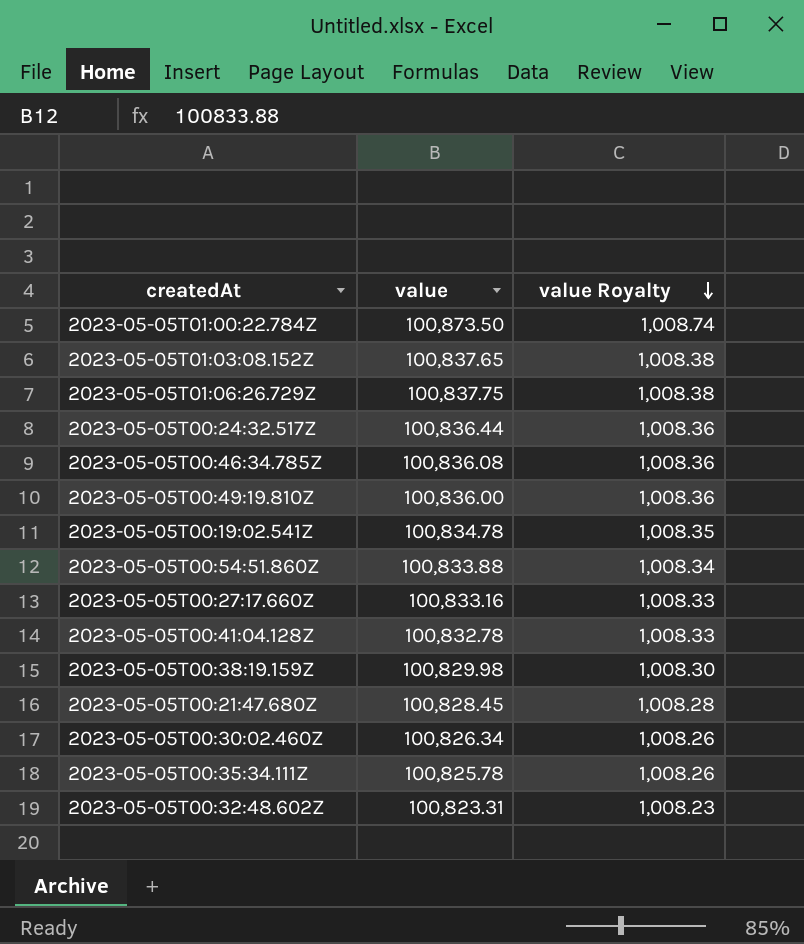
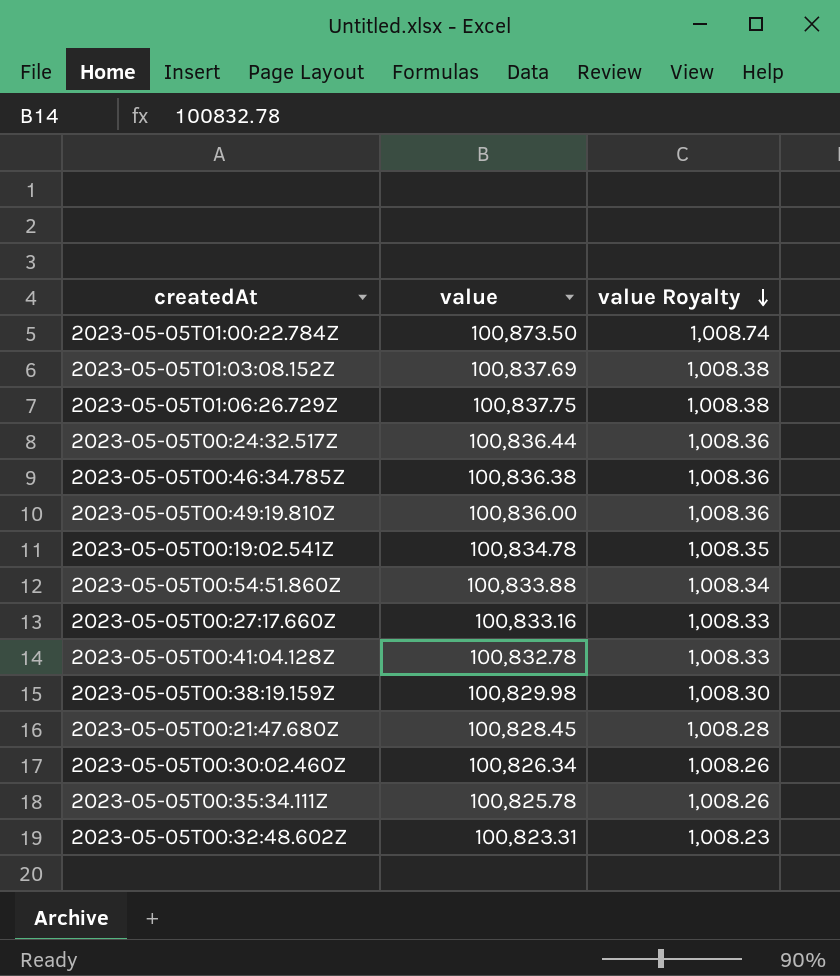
2023-05-05T01:03:08.152Z | value: 100,837.65 -> 100,837.69
2023-05-05T00:46:34.785Z | value: 100,836.08 -> 100,836.38

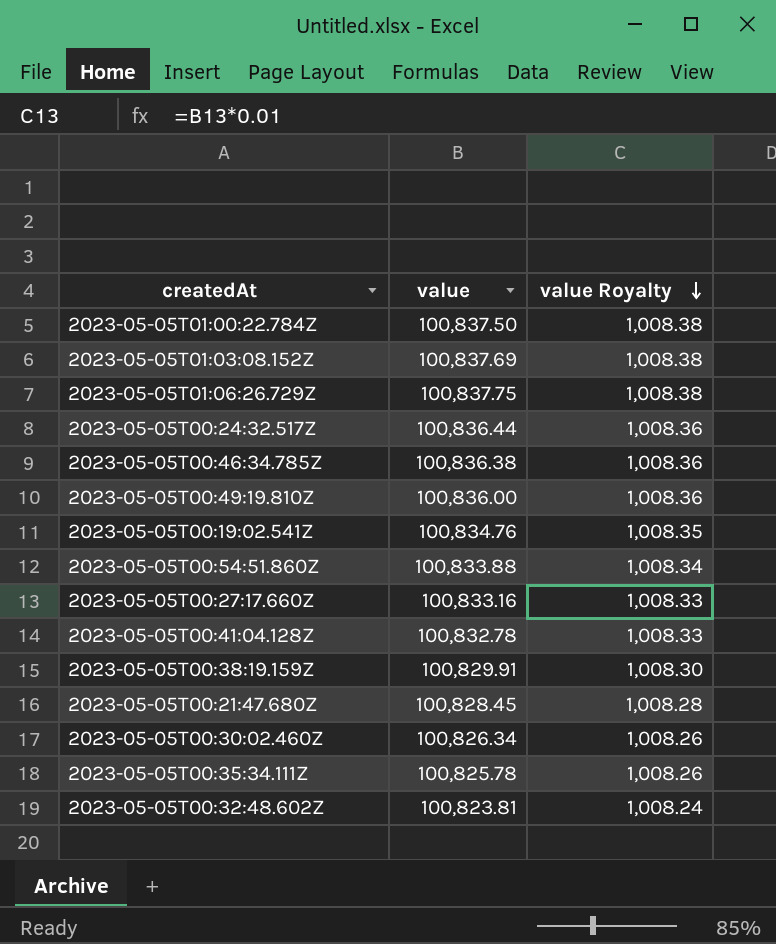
2023-05-05T01:00:22.784Z | value: 100,873.50 -> 100,837.50
2023-05-05T01:00:22.784Z | value Royalty: 1,008.74 -> 1,008.38
2023-05-05T00:19:02.541Z | value: 100,834.78 -> 100,834.76
2023-05-05T00:38:19.159Z | value: 100,829.98 -> 100,829.91
2023-05-05T00:32:48.602Z | value: 100,823.31 -> 100,823.81
2023-05-05T00:32:48.602Z | value Royalty: 1,008.23 -> 1,008.24

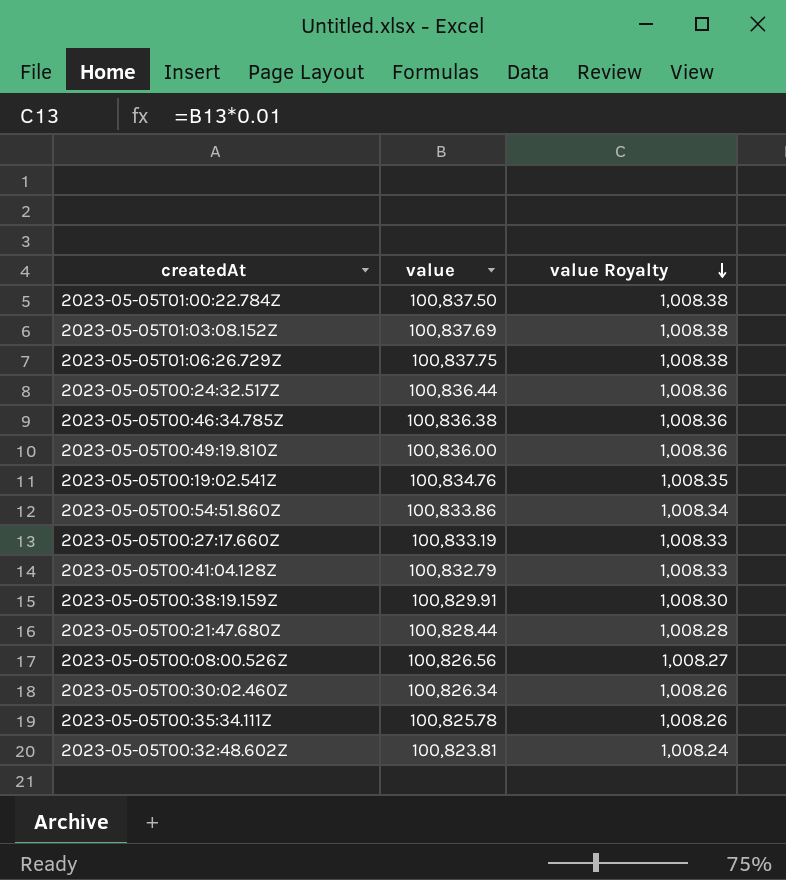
2023-05-05T00:54:51.860Z | value: 100,833.88 -> 100,833.86
2023-05-05T00:27:17.660Z | value: 100,833.16 -> 100,833.19
2023-05-05T00:41:04.128Z | value: 100,832.78 -> 100,832.79
2023-05-05T00:21:47.680Z | value: 100,828.45 -> 100,828.44
row 2023-05-05T00:08:00.526Z: none -> 100,826.56 | 1,008.27

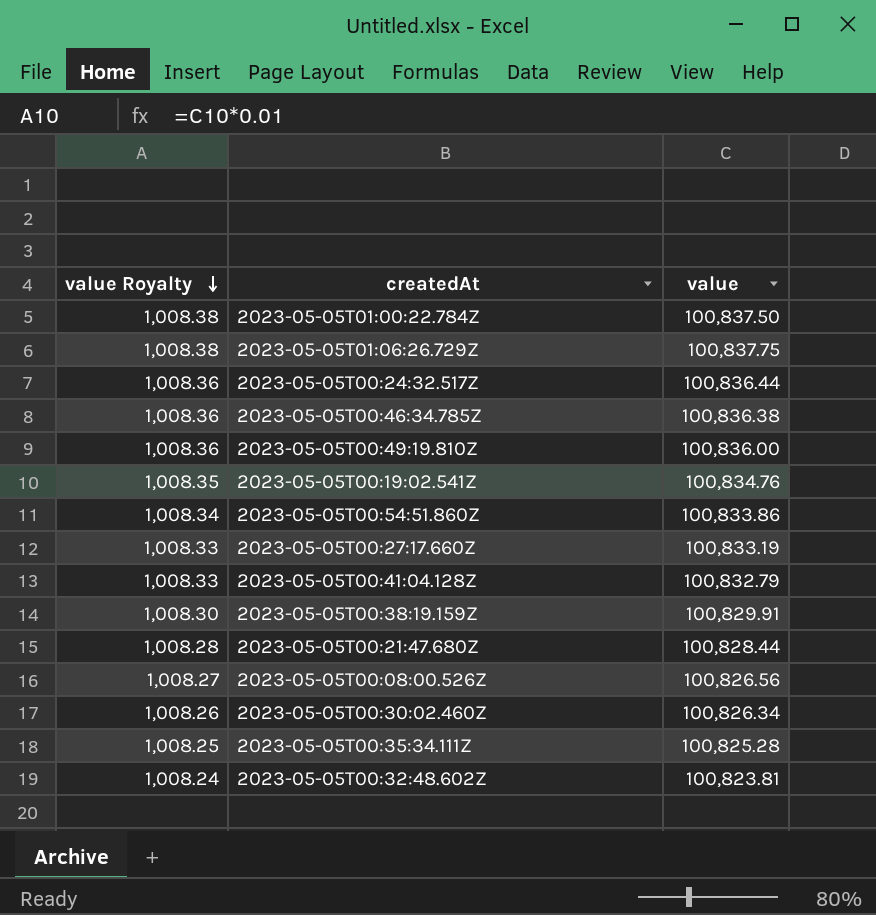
column value Royalty | position: 3 -> 1
row 2023-05-05T01:03:08.152Z: 100,837.69 | 1,008.38 -> none
2023-05-05T00:35:34.111Z | value Royalty: 1,008.26 -> 1,008.25
2023-05-05T00:35:34.111Z | value: 100,825.78 -> 100,825.28

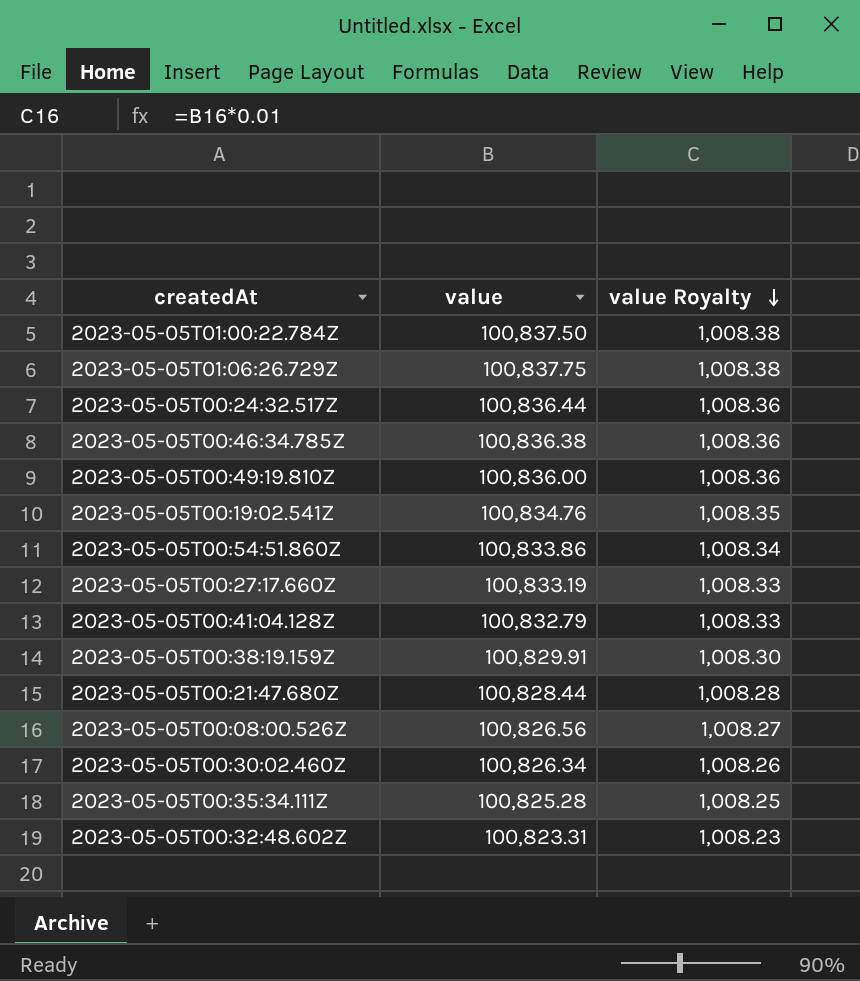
column value Royalty | position: 1 -> 3
2023-05-05T00:32:48.602Z | value: 100,823.81 -> 100,823.31
2023-05-05T00:32:48.602Z | value Royalty: 1,008.24 -> 1,008.23

